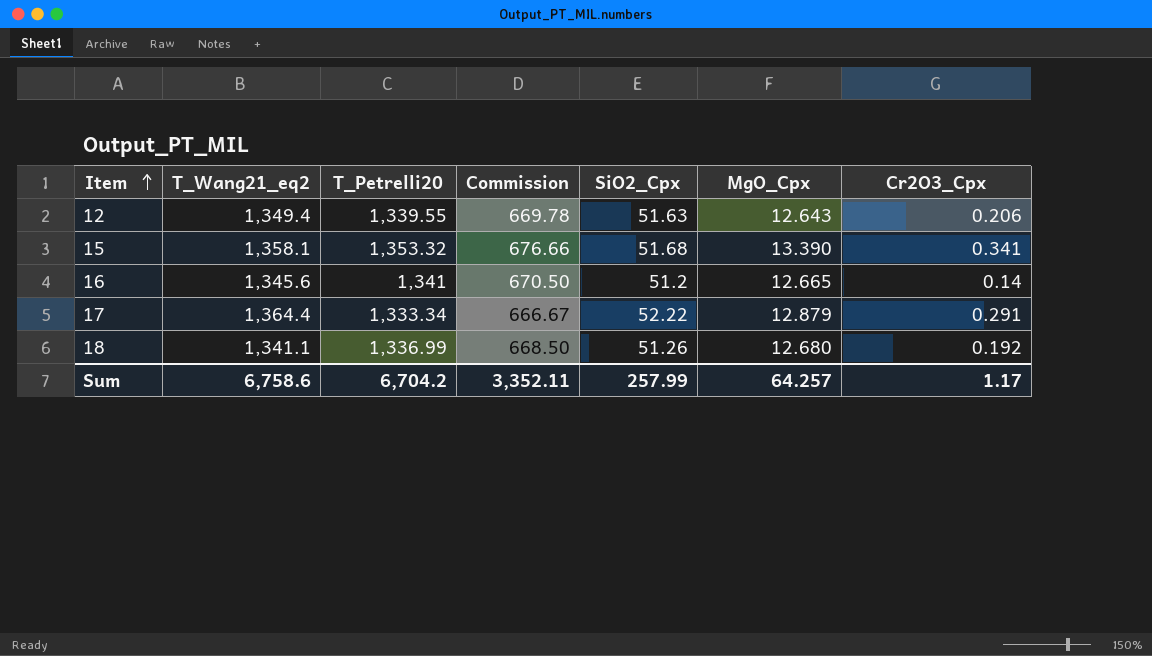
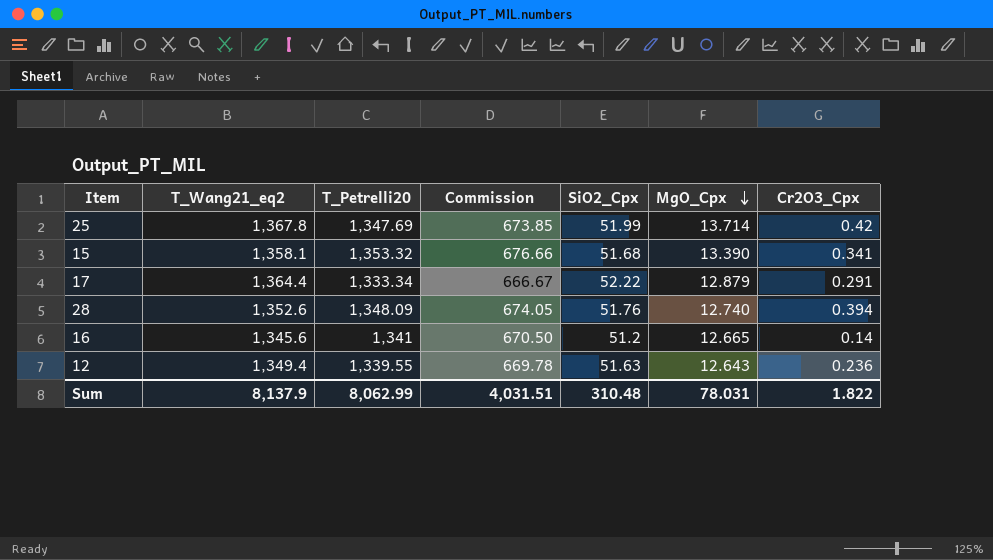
row order: Item ascending -> MgO_Cpx descending
row 18: 1,341.1 | 1,336.99 | 668.50 | 51.26 | 12.680 | 0.192 -> none
row 25: none -> 1,367.8 | 1,347.69 | 673.85 | 51.99 | 13.714 | 0.42
row 28: none -> 1,352.6 | 1,348.09 | 674.05 | 51.76 | 12.740 | 0.394
12 | Cr2O3_Cpx: 0.206 -> 0.236
Sum | T_Wang21_eq2: 6,758.6 -> 8,137.9
Sum | T_Petrelli20: 6,704.2 -> 8,062.99
Sum | Commission: 3,352.11 -> 4,031.51
Sum | SiO2_Cpx: 257.99 -> 310.48
Sum | MgO_Cpx: 64.257 -> 78.031
Sum | Cr2O3_Cpx: 1.17 -> 1.822

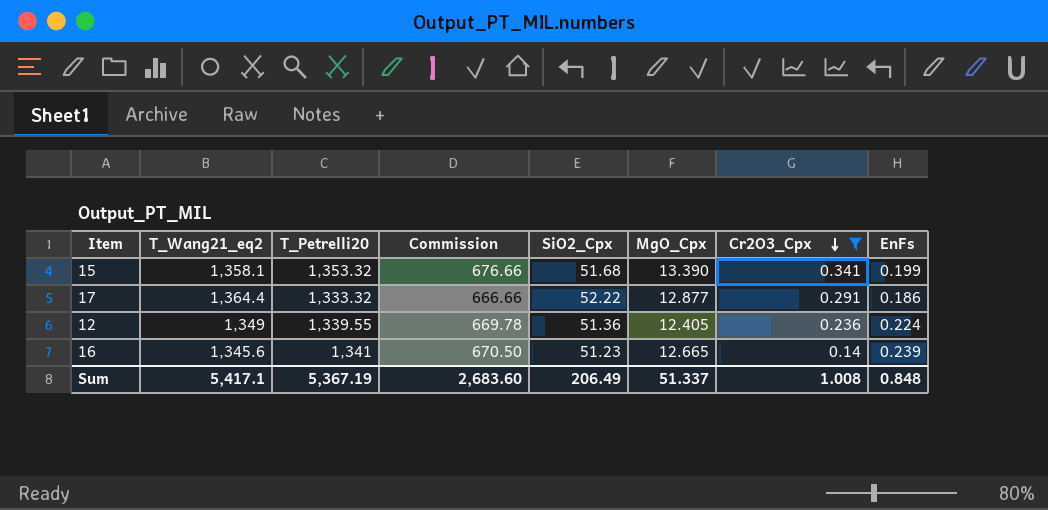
filter: none -> Cr2O3_Cpx <= 0.341
row order: MgO_Cpx descending -> Cr2O3_Cpx descending
column EnFs | position: none -> 8
17 | T_Petrelli20: 1,333.34 -> 1,333.32
17 | Commission: 666.67 -> 666.66
17 | MgO_Cpx: 12.879 -> 12.877
12 | T_Wang21_eq2: 1,349.4 -> 1,349
12 | SiO2_Cpx: 51.63 -> 51.36
12 | MgO_Cpx: 12.643 -> 12.405
16 | SiO2_Cpx: 51.2 -> 51.23
Sum | T_Wang21_eq2: 8,137.9 -> 5,417.1
Sum | T_Petrelli20: 8,062.99 -> 5,367.19
Sum | Commission: 4,031.51 -> 2,683.60
Sum | SiO2_Cpx: 310.48 -> 206.49
Sum | MgO_Cpx: 78.031 -> 51.337
Sum | Cr2O3_Cpx: 1.822 -> 1.008

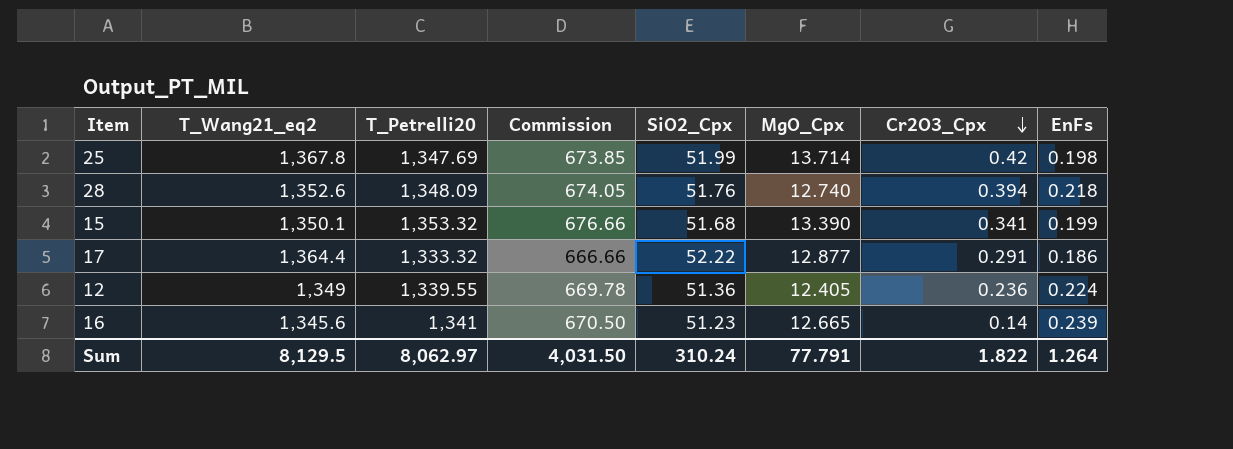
filter: Cr2O3_Cpx <= 0.341 -> none
15 | T_Wang21_eq2: 1,358.1 -> 1,350.1
Sum | T_Wang21_eq2: 5,417.1 -> 8,129.5
Sum | T_Petrelli20: 5,367.19 -> 8,062.97
Sum | Commission: 2,683.60 -> 4,031.50
Sum | SiO2_Cpx: 206.49 -> 310.24
Sum | MgO_Cpx: 51.337 -> 77.791
Sum | Cr2O3_Cpx: 1.008 -> 1.822
Sum | EnFs: 0.848 -> 1.264

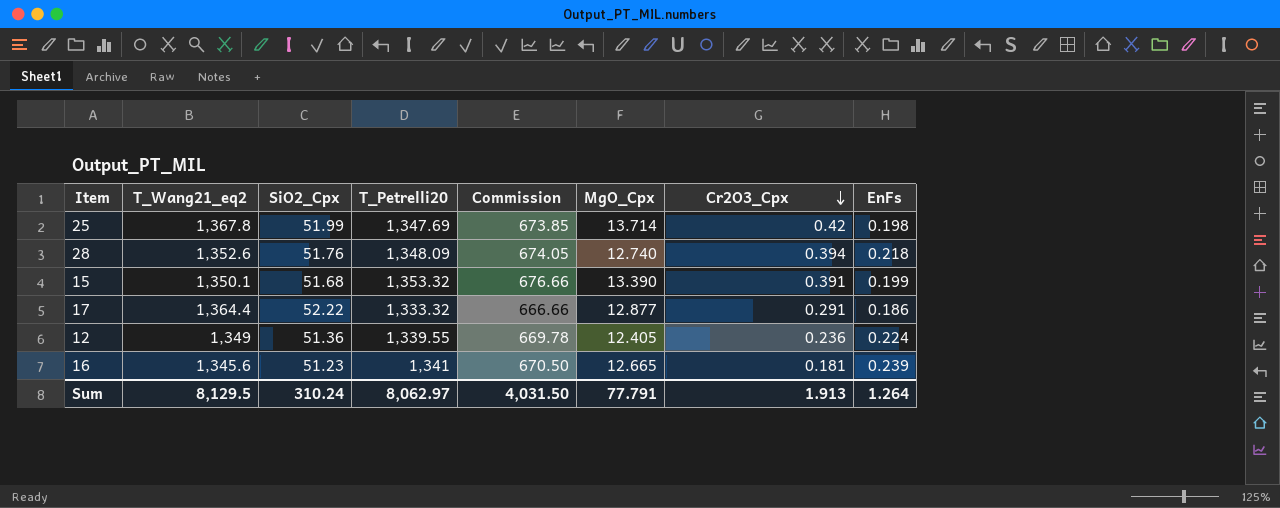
column SiO2_Cpx | position: 5 -> 3
15 | Cr2O3_Cpx: 0.341 -> 0.391
16 | Cr2O3_Cpx: 0.14 -> 0.181
Sum | Cr2O3_Cpx: 1.822 -> 1.913

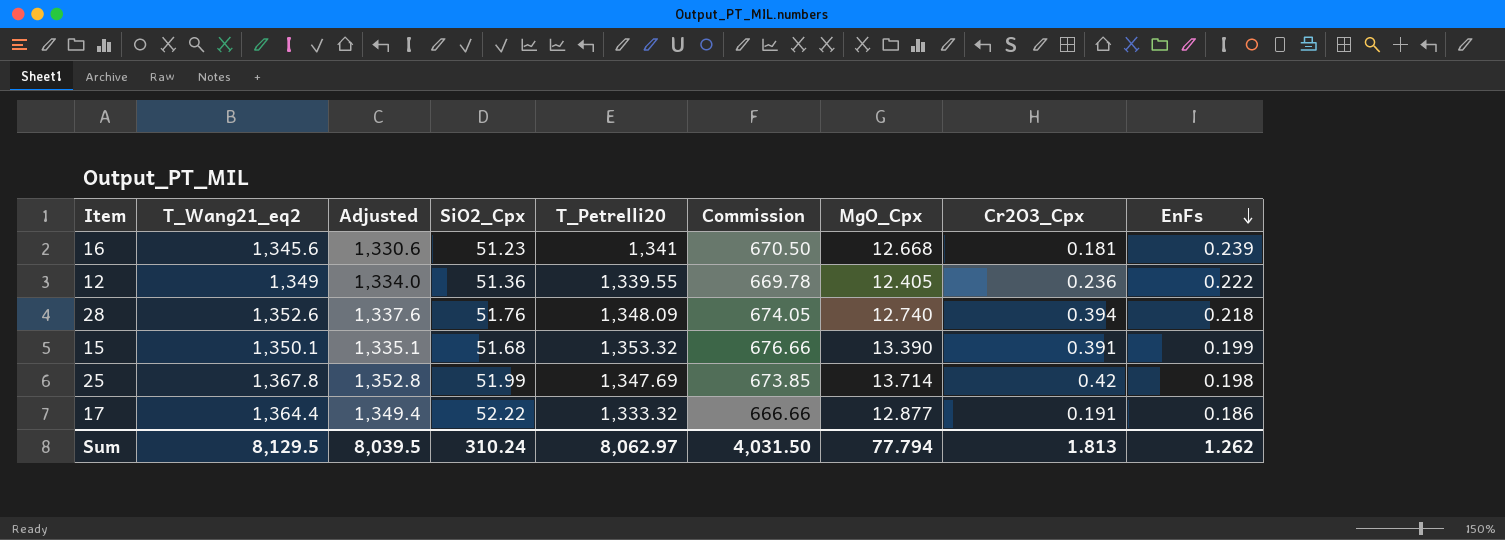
row order: Cr2O3_Cpx descending -> EnFs descending
column Adjusted | formula: none -> [T_Wang21_eq2] - 15
16 | MgO_Cpx: 12.665 -> 12.668
12 | EnFs: 0.224 -> 0.222
17 | Cr2O3_Cpx: 0.291 -> 0.191
Sum | MgO_Cpx: 77.791 -> 77.794
Sum | Cr2O3_Cpx: 1.913 -> 1.813
Sum | EnFs: 1.264 -> 1.262

